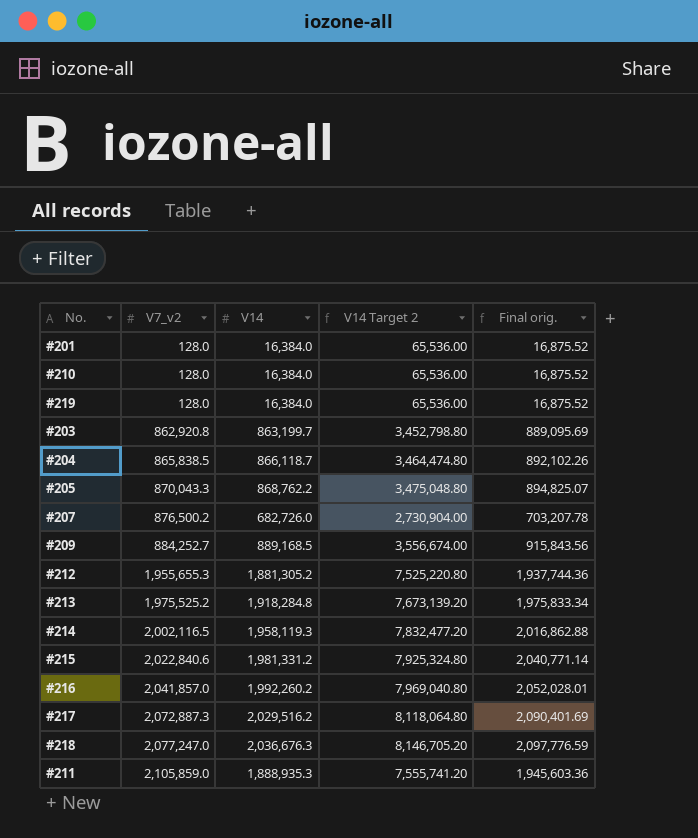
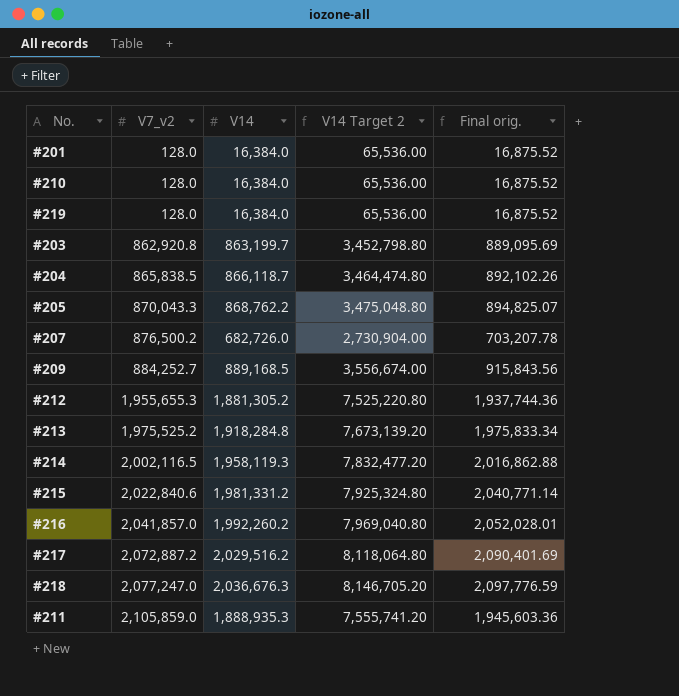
#217 | V7_v2: 2,072,887.3 -> 2,072,887.2

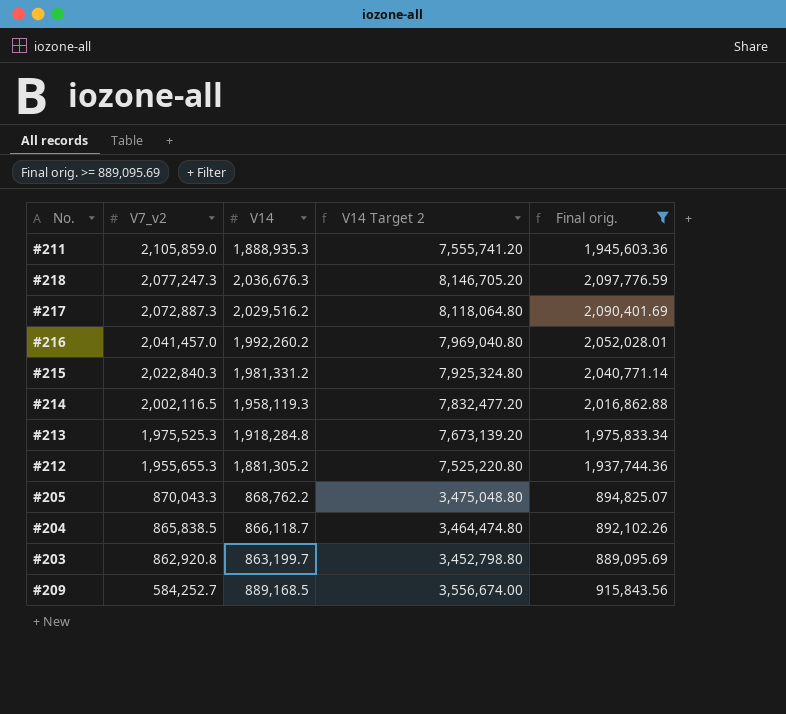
filter: none -> Final orig. >= 889,095.69
row order: V7_v2 ascending -> V7_v2 descending
#218 | V7_v2: 2,077,247.0 -> 2,077,247.3
#217 | V7_v2: 2,072,887.2 -> 2,072,887.3
#216 | V7_v2: 2,041,857.0 -> 2,041,457.0
#215 | V7_v2: 2,022,840.6 -> 2,022,840.3
#213 | V7_v2: 1,975,525.2 -> 1,975,525.3
#209 | V7_v2: 884,252.7 -> 584,252.7

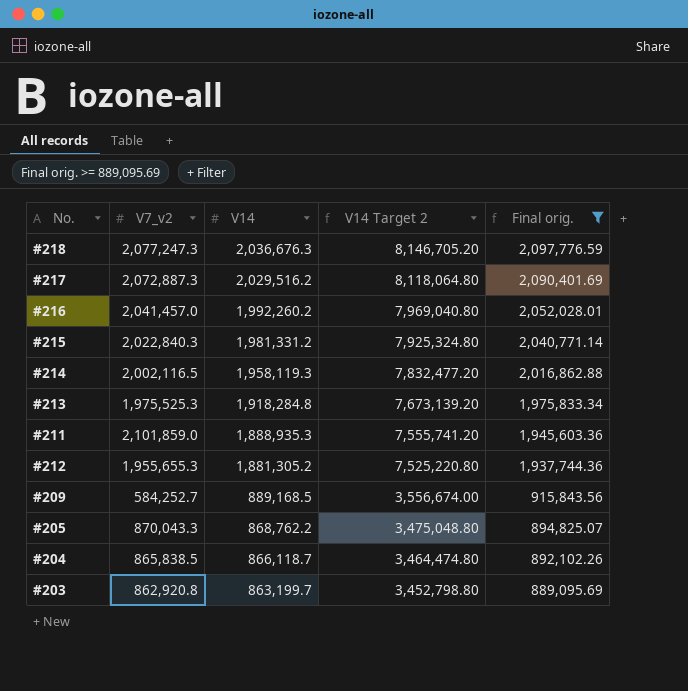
row order: V7_v2 descending -> V14 descending
#211 | V7_v2: 2,105,859.0 -> 2,101,859.0

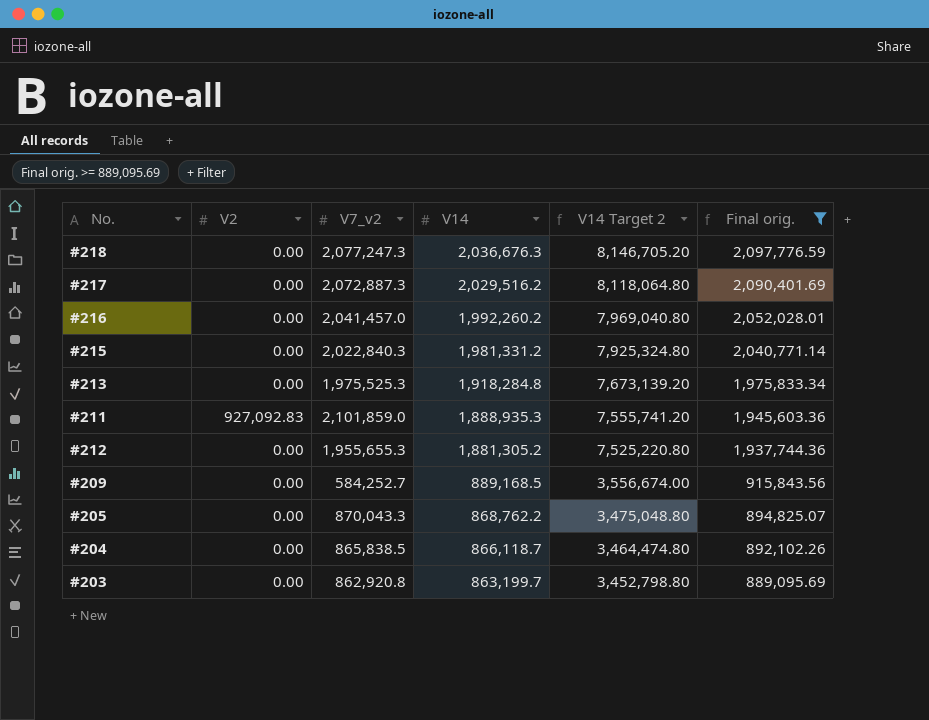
column V2 | position: none -> 2
row #214: 2,002,116.5 | 1,958,119.3 | 7,832,477.20 | 2,016,862.88 -> none

